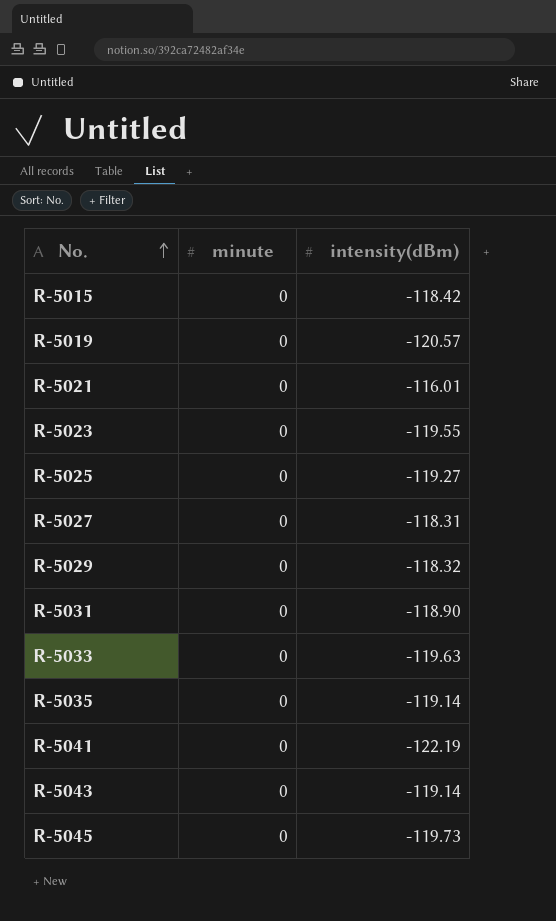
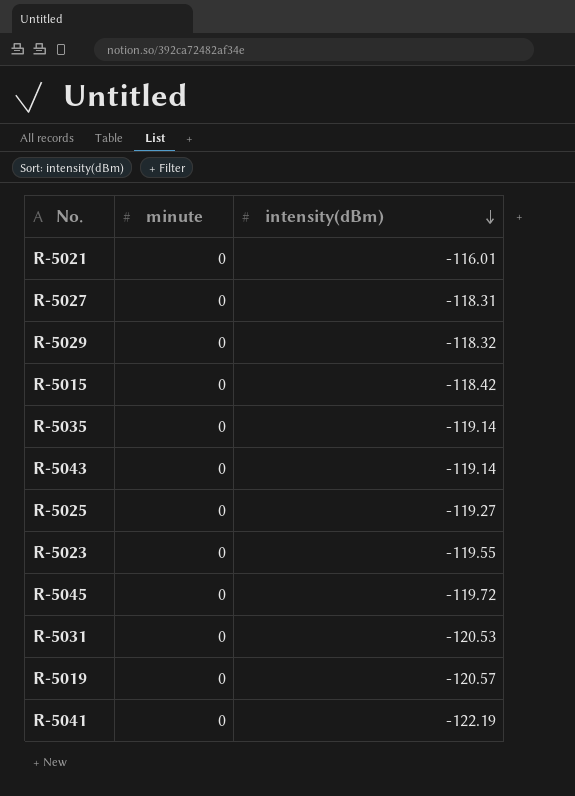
row order: No. ascending -> intensity(dBm) descending
row R-5033: 0 | -119.63 -> none
R-5045 | intensity(dBm): -119.73 -> -119.72
R-5031 | intensity(dBm): -118.90 -> -120.53

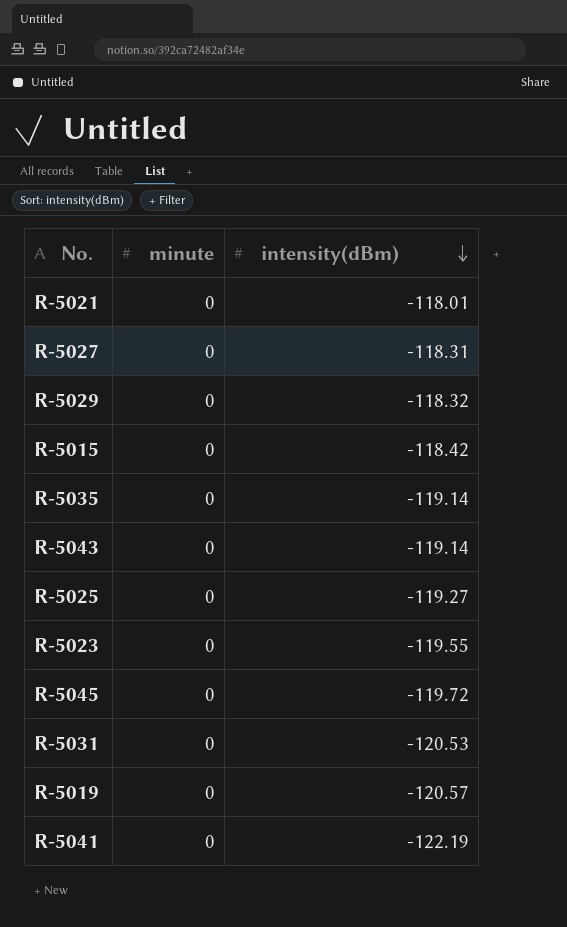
R-5021 | intensity(dBm): -116.01 -> -118.01

